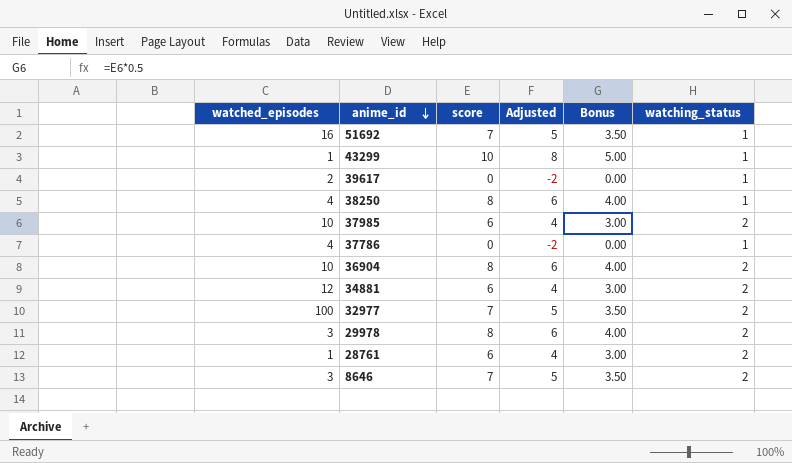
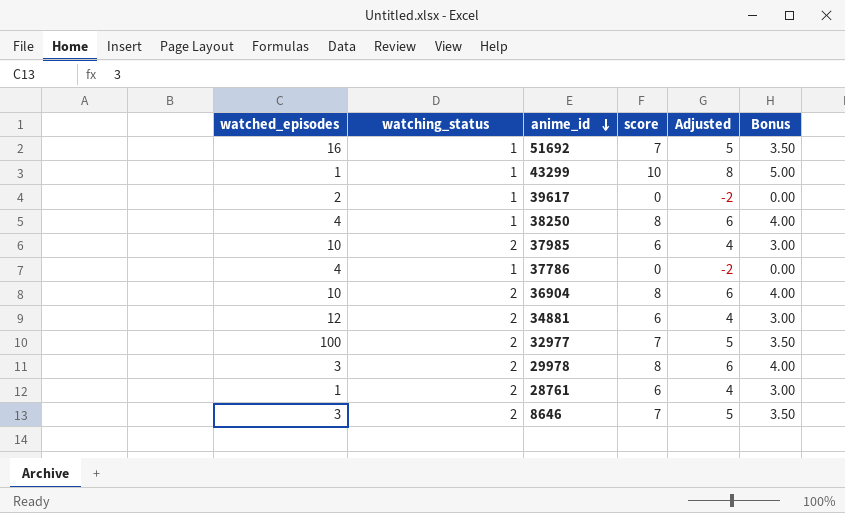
column watching_status | position: 6 -> 2

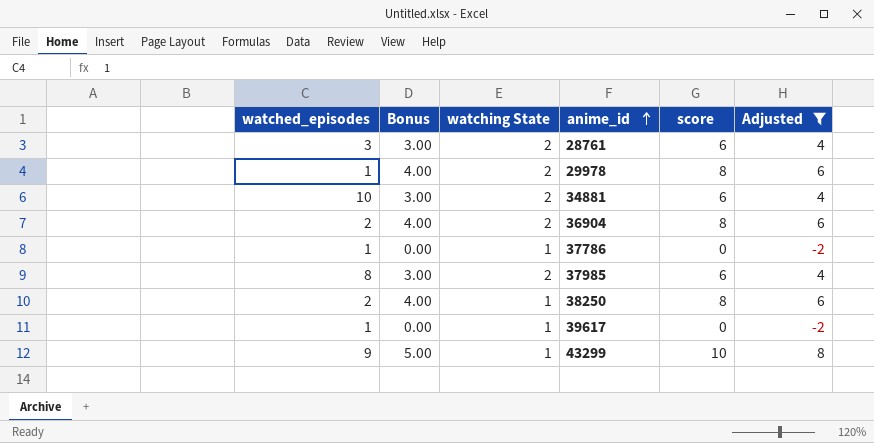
filter: none -> Adjusted != 5
row order: anime_id descending -> anime_id ascending
column Bonus | position: 6 -> 2
column name: watching_status -> watching State
28761 | watched_episodes: 1 -> 3
29978 | watched_episodes: 3 -> 1
34881 | watched_episodes: 12 -> 10
36904 | watched_episodes: 10 -> 2
37786 | watched_episodes: 4 -> 1
37985 | watched_episodes: 10 -> 8
38250 | watched_episodes: 4 -> 2
39617 | watched_episodes: 2 -> 1
43299 | watched_episodes: 1 -> 9

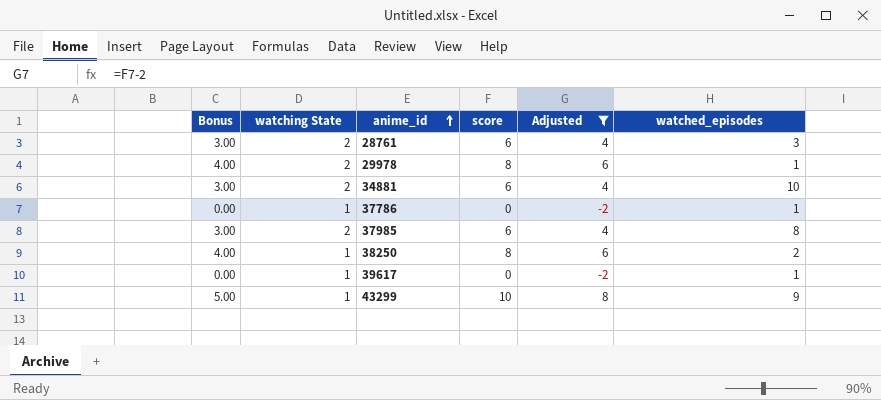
column watched_episodes | position: 1 -> 6
row 36904: 2 | 4.00 | 2 | 8 | 6 -> none

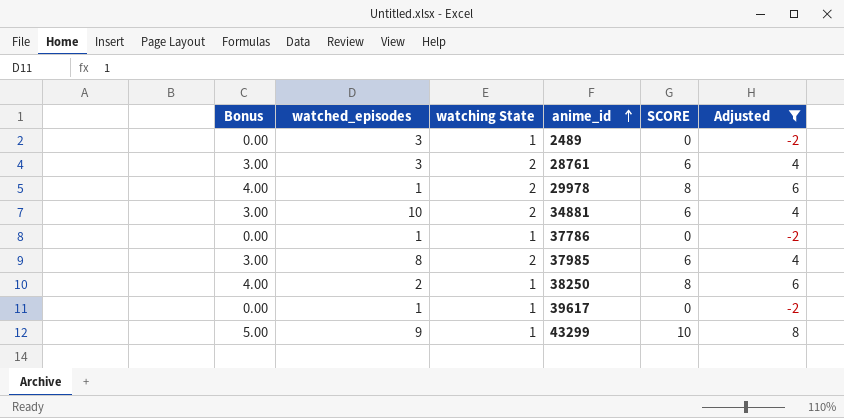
column watched_episodes | position: 6 -> 2
column name: score -> SCORE
row 2489: none -> 0.00 | 3 | 1 | 0 | -2

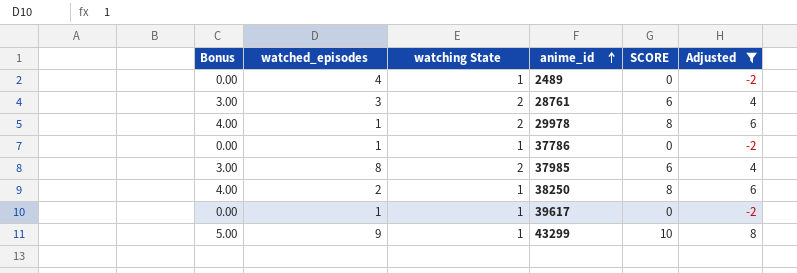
row 34881: 3.00 | 10 | 2 | 6 | 4 -> none
2489 | watched_episodes: 3 -> 4

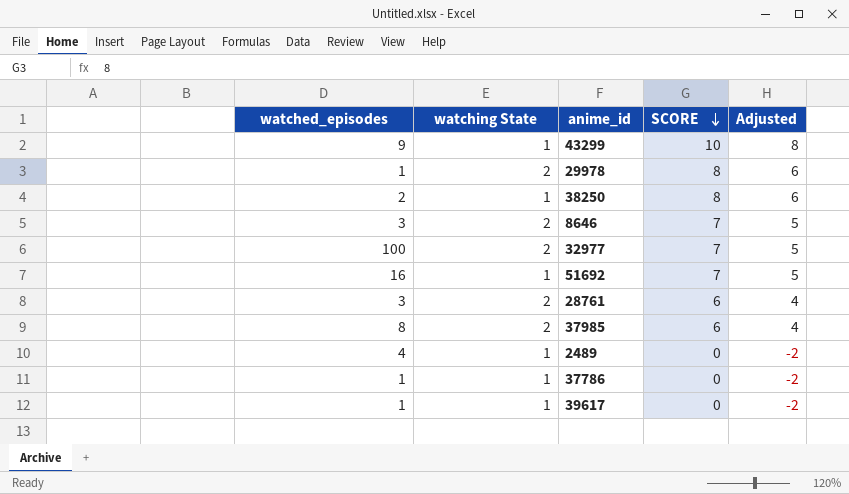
filter: Adjusted != 5 -> none
row order: anime_id ascending -> SCORE descending
column Bonus | formula: [SCORE] * 0.5 -> none

